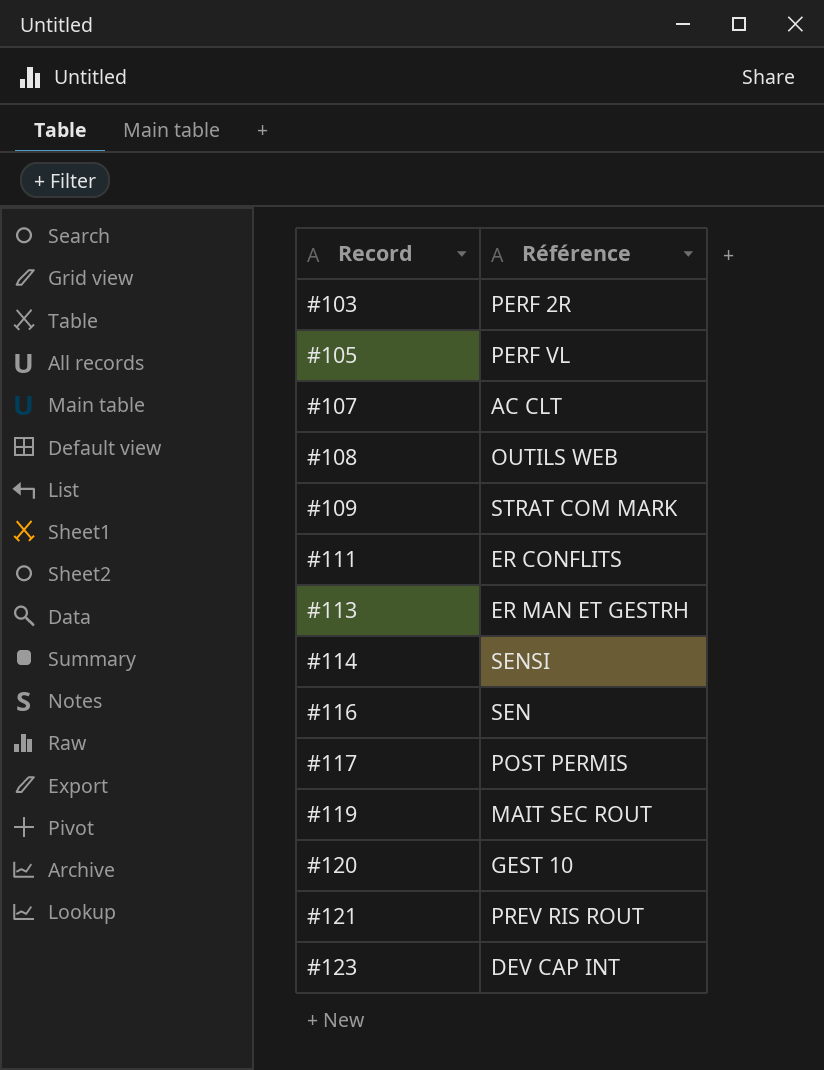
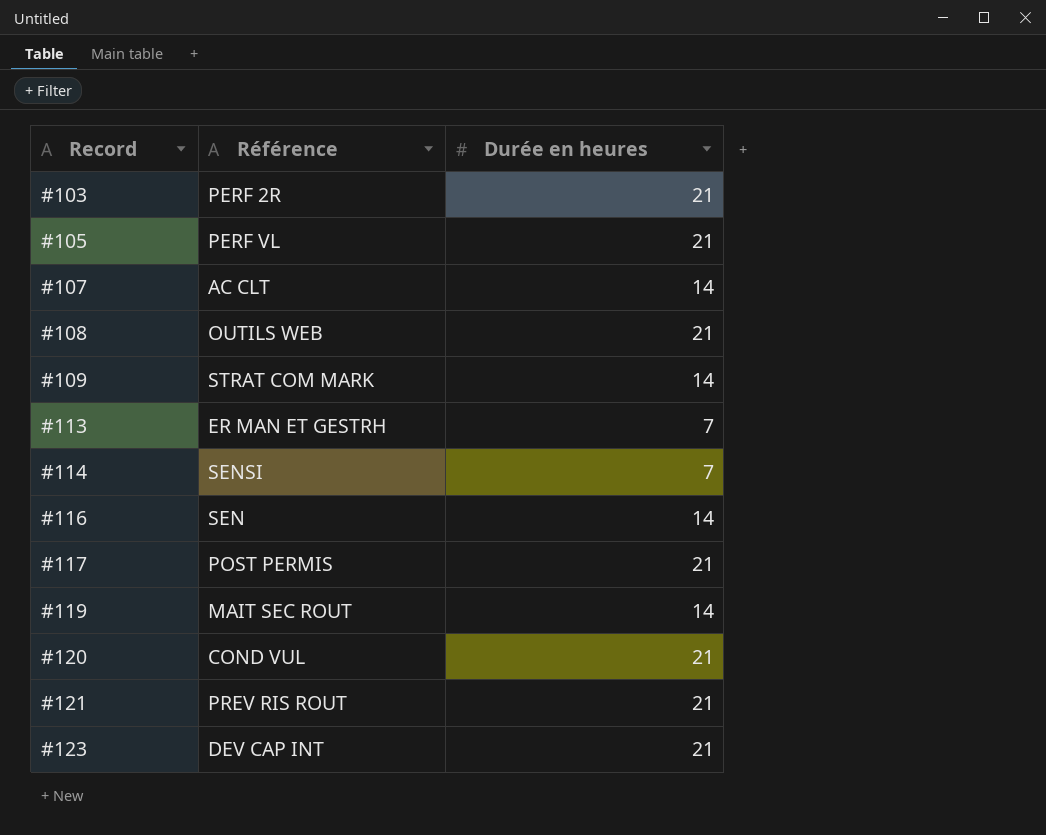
column Durée en heures | position: none -> 3
row #111: ER CONFLITS -> none
#120 | Référence: GEST 10 -> COND VUL

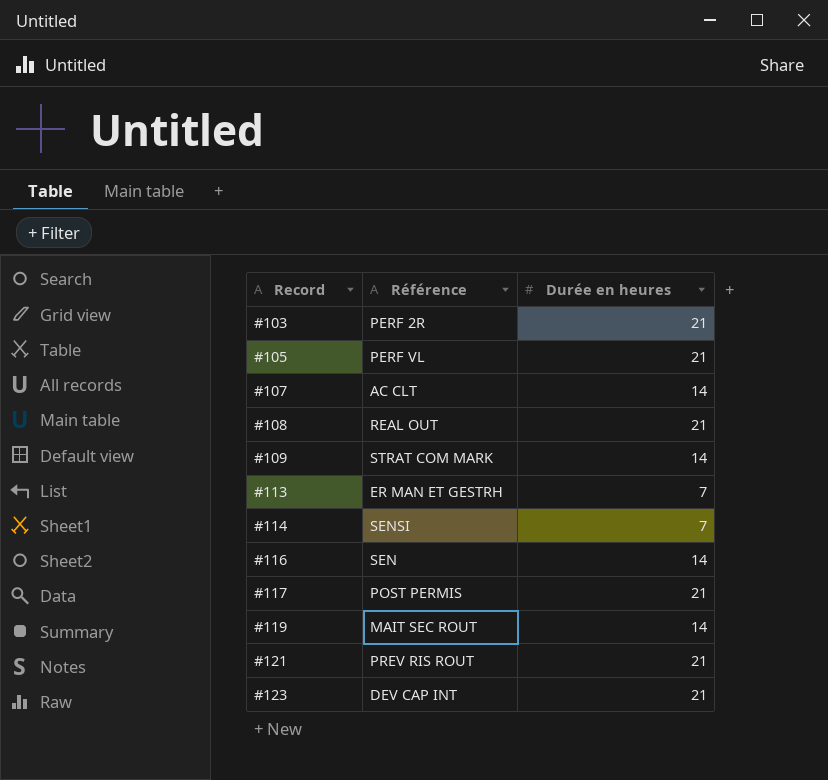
row #120: COND VUL | 21 -> none
#108 | Référence: OUTILS WEB -> REAL OUT

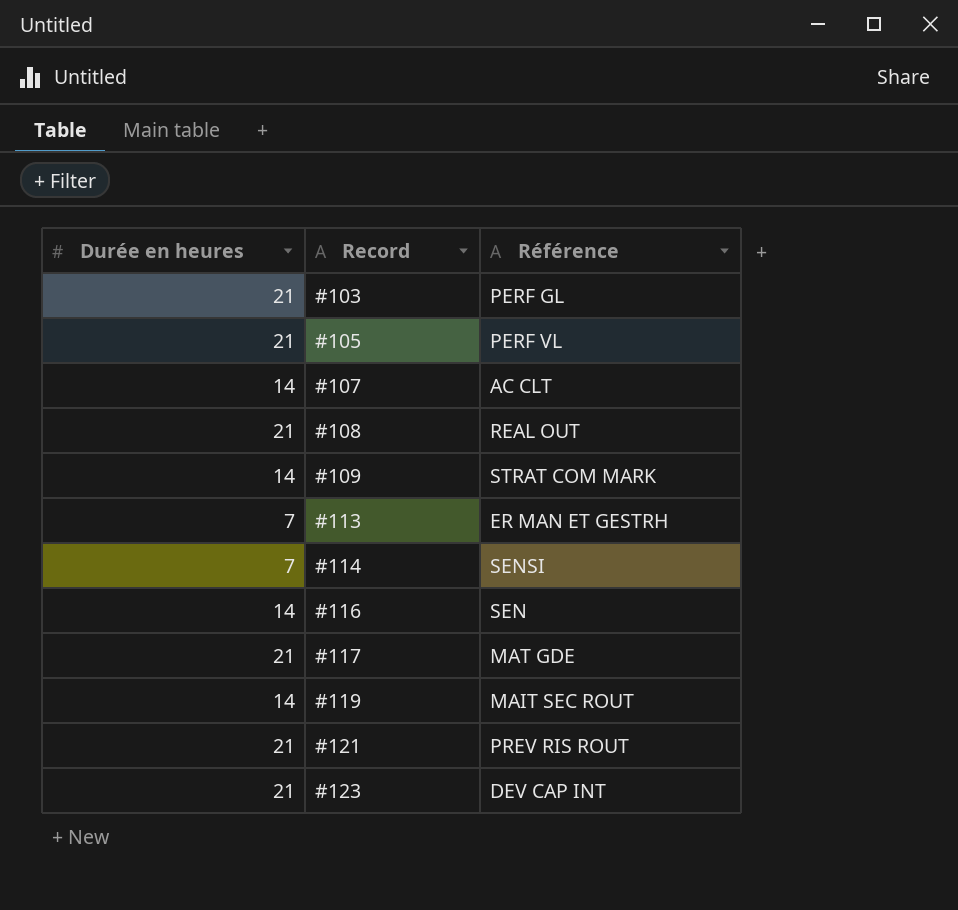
column Durée en heures | position: 3 -> 1
#103 | Référence: PERF 2R -> PERF GL
#117 | Référence: POST PERMIS -> MAT GDE

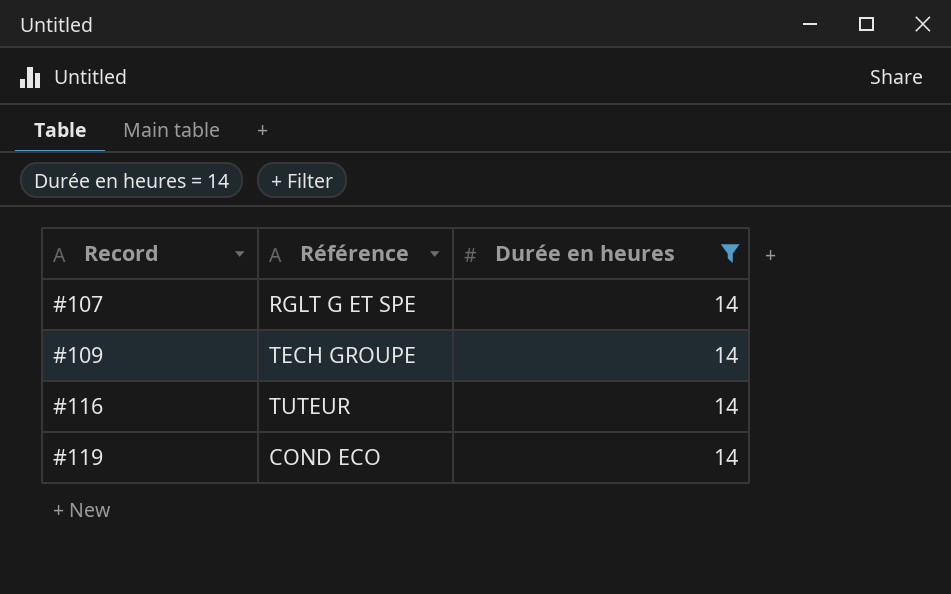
filter: none -> Durée en heures = 14
column Durée en heures | position: 1 -> 3
#107 | Référence: AC CLT -> RGLT G ET SPE
#109 | Référence: STRAT COM MARK -> TECH GROUPE
#116 | Référence: SEN -> TUTEUR
#119 | Référence: MAIT SEC ROUT -> COND ECO

